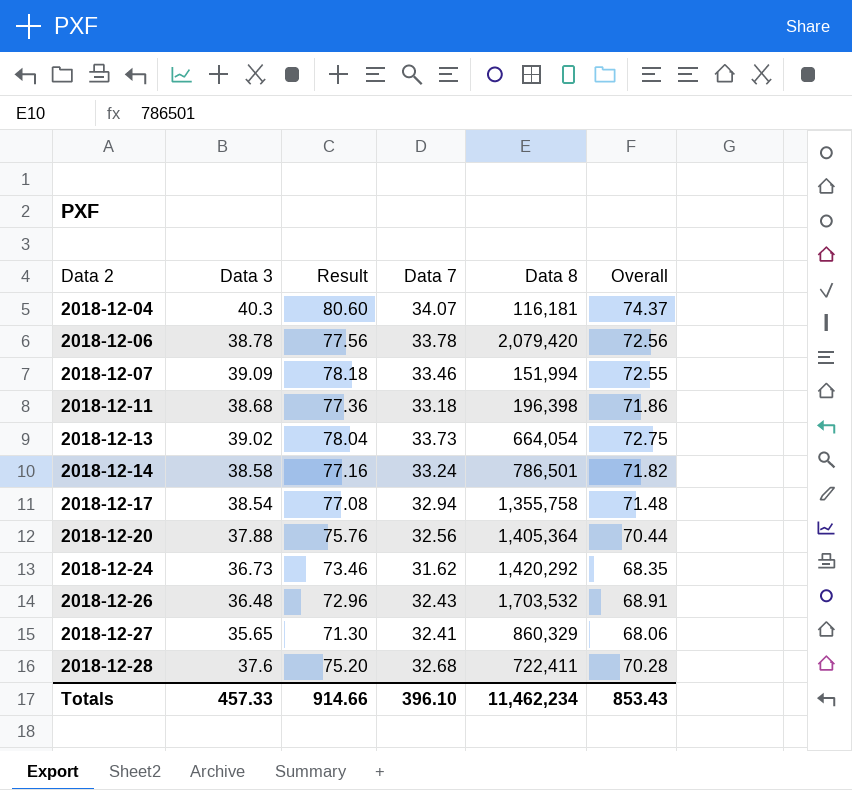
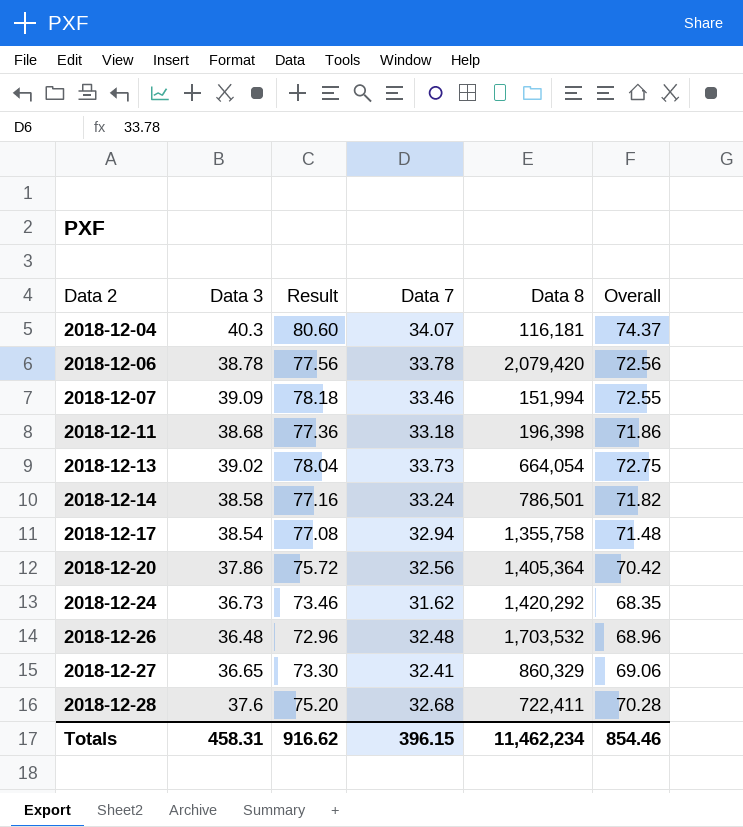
2018-12-20 | Data 3: 37.88 -> 37.86
2018-12-20 | Result: 75.76 -> 75.72
2018-12-20 | Overall: 70.44 -> 70.42
2018-12-26 | Data 7: 32.43 -> 32.48
2018-12-26 | Overall: 68.91 -> 68.96
2018-12-27 | Data 3: 35.65 -> 36.65
2018-12-27 | Result: 71.30 -> 73.30
2018-12-27 | Overall: 68.06 -> 69.06
Totals | Data 3: 457.33 -> 458.31
Totals | Result: 914.66 -> 916.62
Totals | Data 7: 396.10 -> 396.15
Totals | Overall: 853.43 -> 854.46

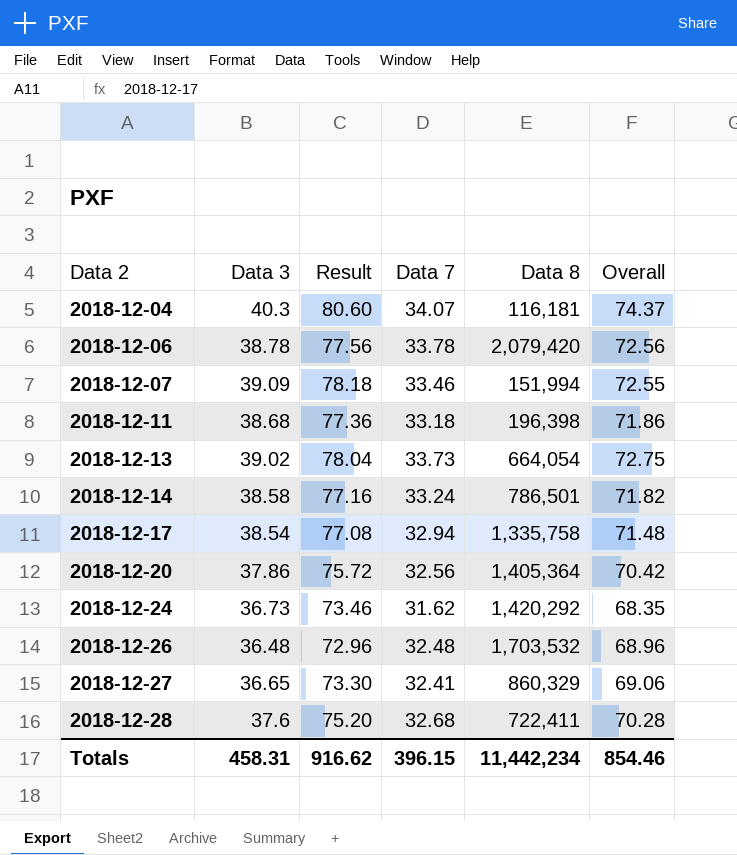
2018-12-17 | Data 8: 1,355,758 -> 1,335,758
Totals | Data 8: 11,462,234 -> 11,442,234

